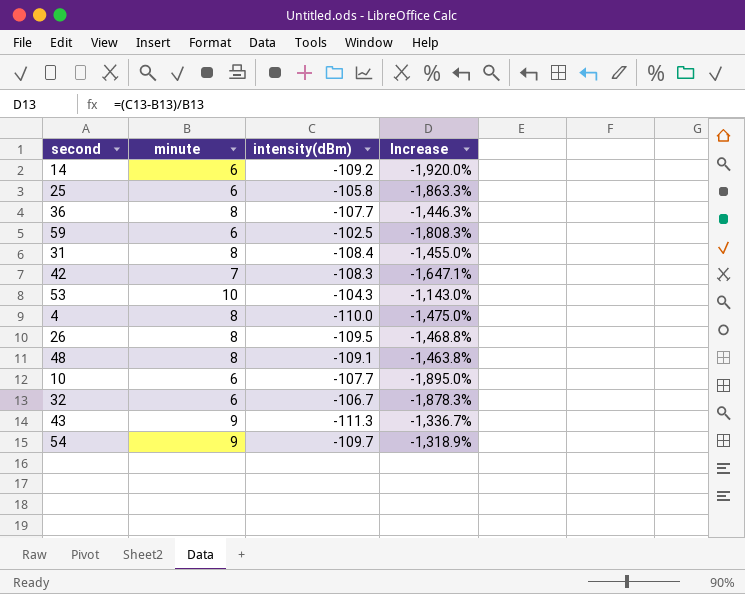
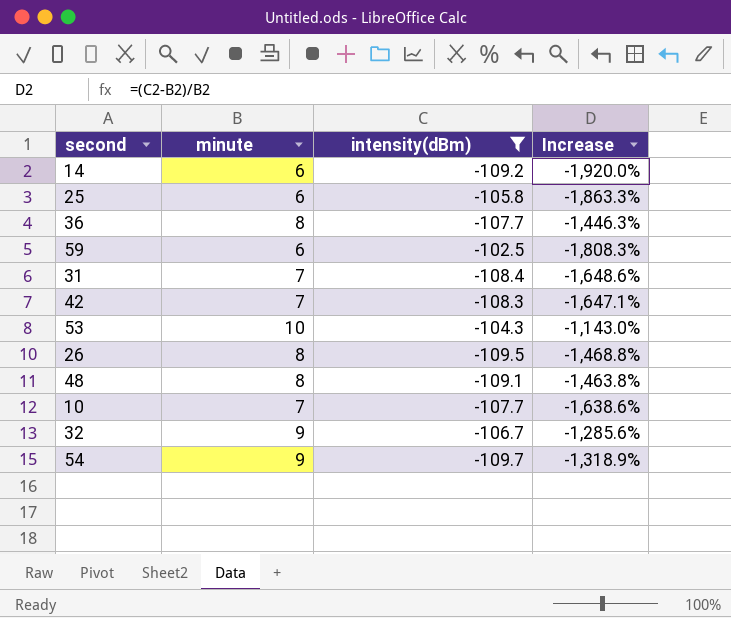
filter: none -> intensity(dBm) >= -109.7
31 | minute: 8 -> 7
31 | Increase: -1,455.0% -> -1,648.6%
10 | minute: 6 -> 7
10 | Increase: -1,895.0% -> -1,638.6%
32 | minute: 6 -> 9
32 | Increase: -1,878.3% -> -1,285.6%

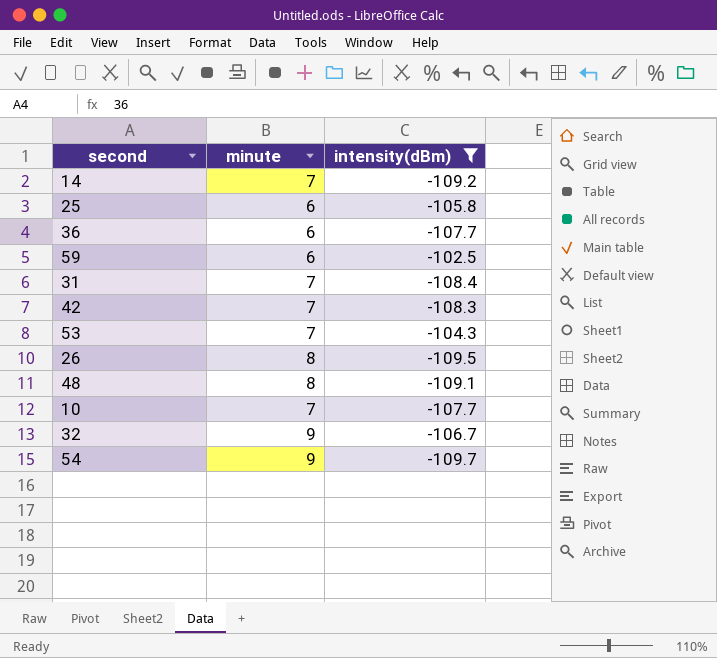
column Increase | formula: ([intensity(dBm)] - [minute]) / [minute] -> none
14 | minute: 6 -> 7
36 | minute: 8 -> 6
53 | minute: 10 -> 7

